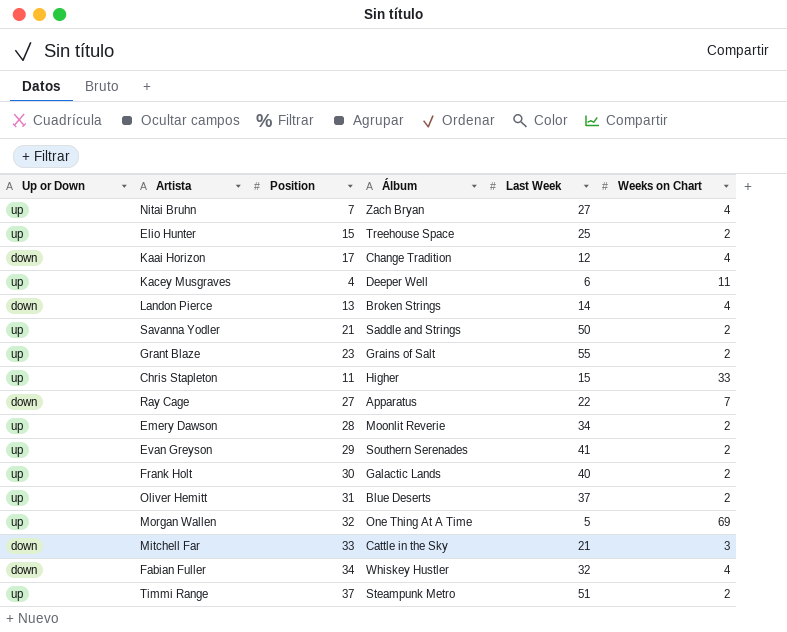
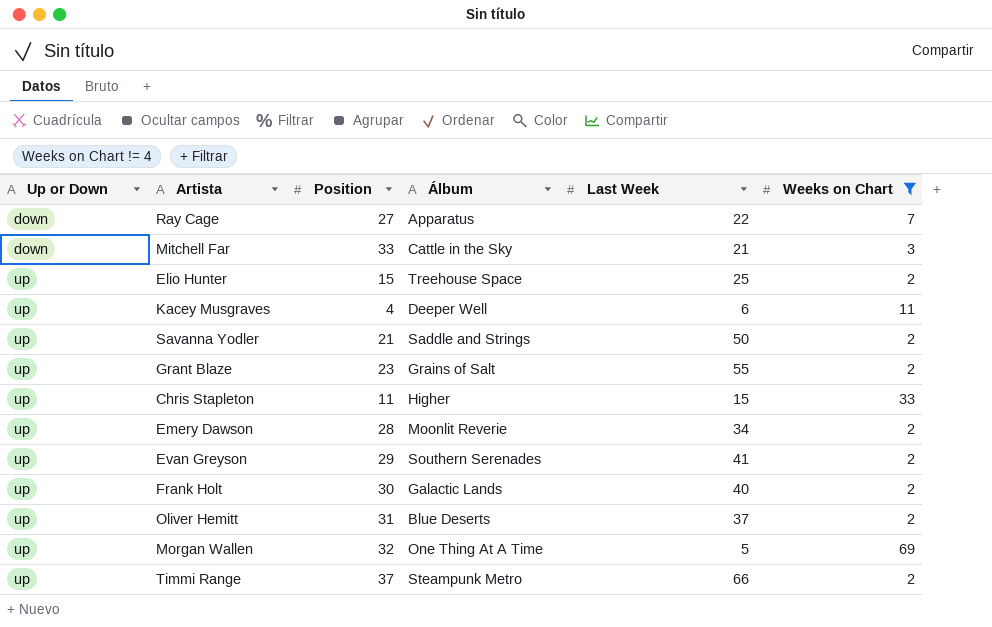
filter: none -> Weeks on Chart != 4
row order: none -> Up or Down ascending
Timmi Range | Last Week: 51 -> 66

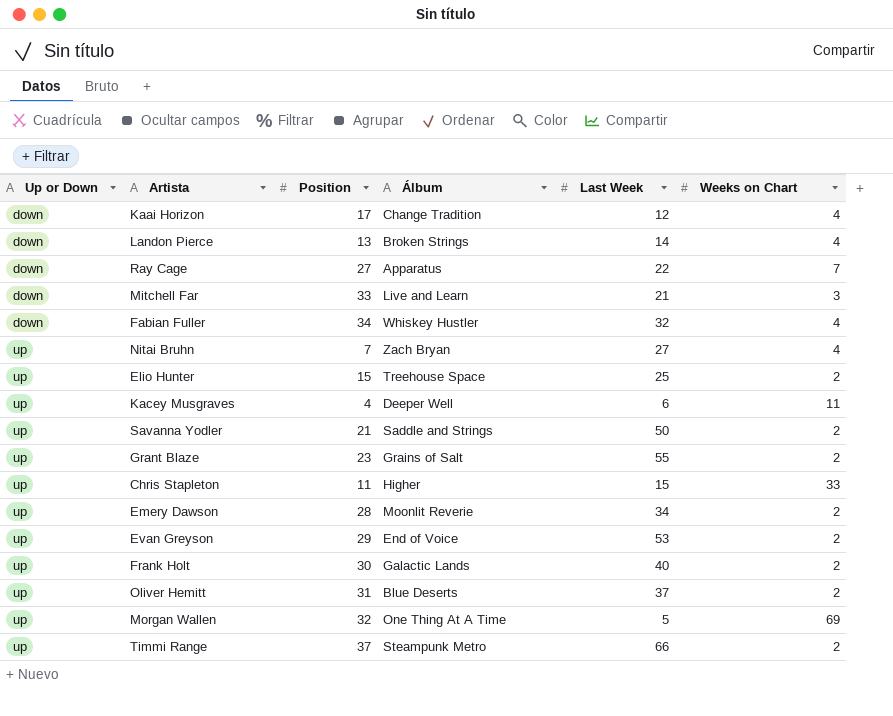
filter: Weeks on Chart != 4 -> none
Mitchell Far | Álbum: Cattle in the Sky -> Live and Learn
Evan Greyson | Álbum: Southern Serenades -> End of Voice
Evan Greyson | Last Week: 41 -> 53

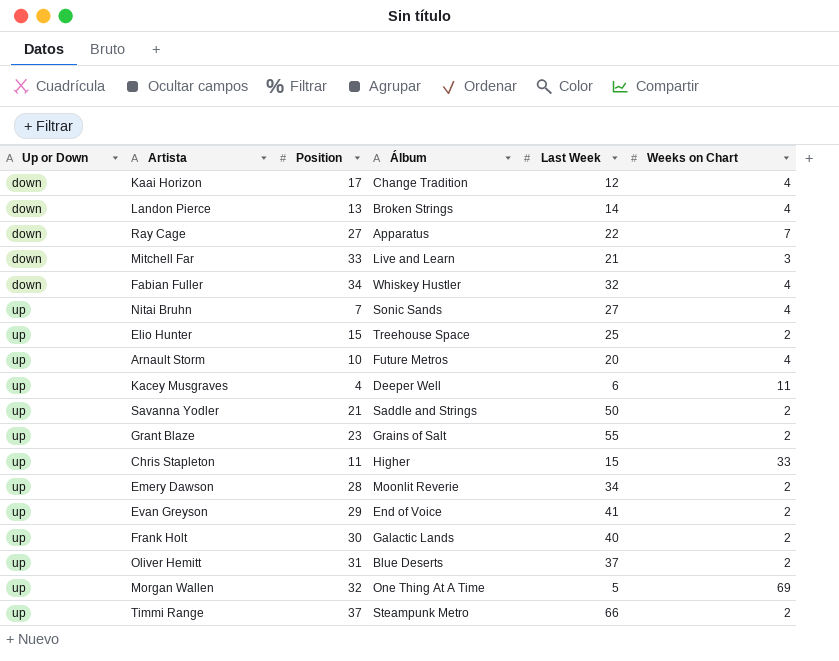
Nitai Bruhn | Álbum: Zach Bryan -> Sonic Sands
row Arnault Storm: none -> up | 10 | Future Metros | 20 | 4
Evan Greyson | Last Week: 53 -> 41

